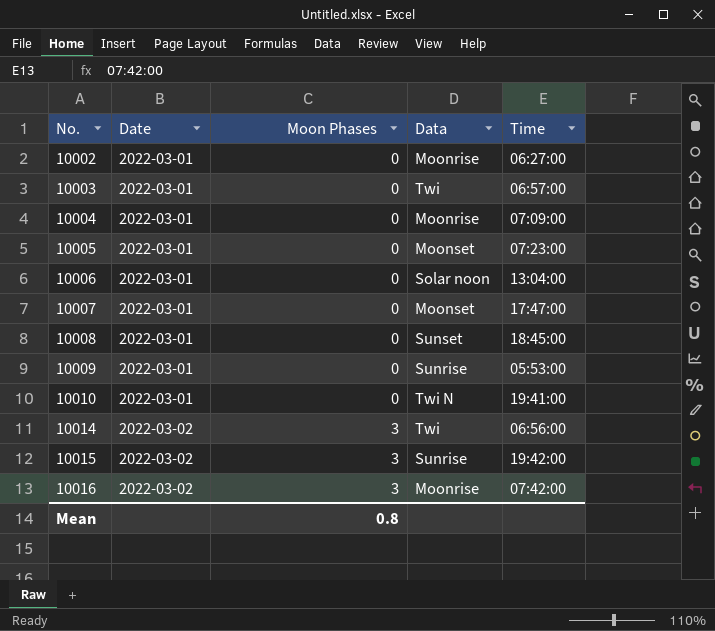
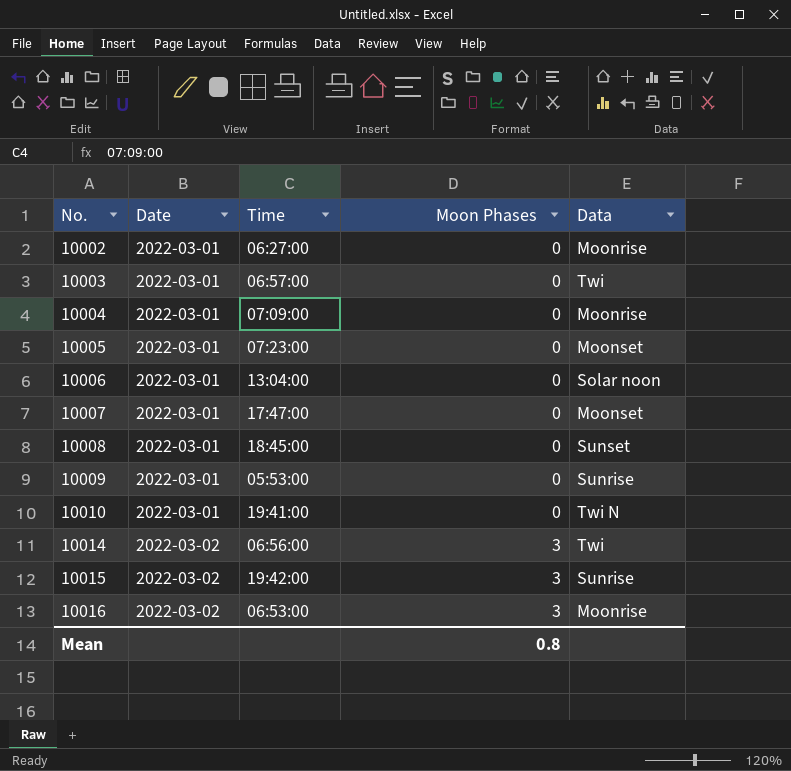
column Time | position: 5 -> 3
10016 | Time: 07:42:00 -> 06:53:00

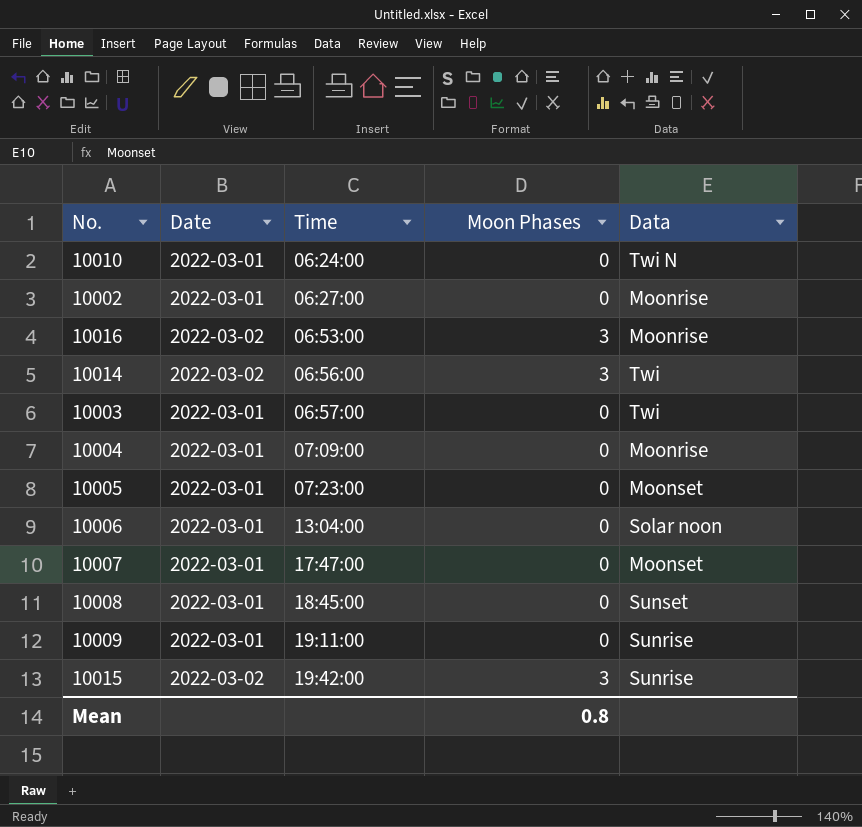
row order: No. ascending -> Time ascending
10010 | Time: 19:41:00 -> 06:24:00
10009 | Time: 05:53:00 -> 19:11:00

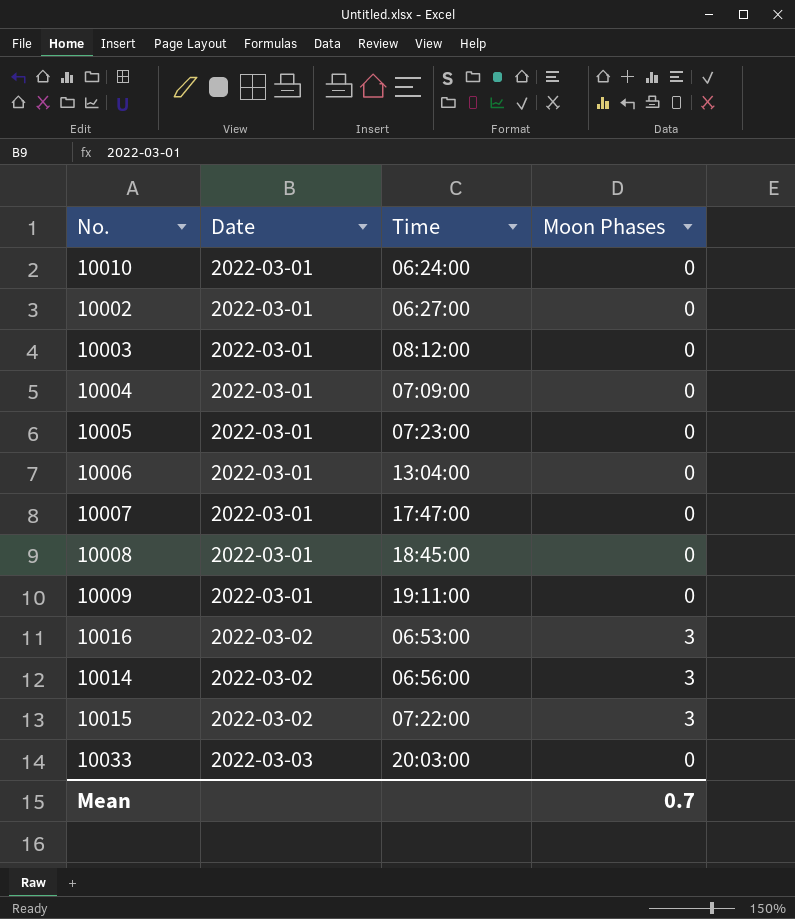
row order: Time ascending -> Date ascending
column Data | position: 5 -> none
10003 | Time: 06:57:00 -> 08:12:00
10015 | Time: 19:42:00 -> 07:22:00
row 10033: none -> 2022-03-03 | 20:03:00 | 0
Mean | Moon Phases: 0.8 -> 0.7

